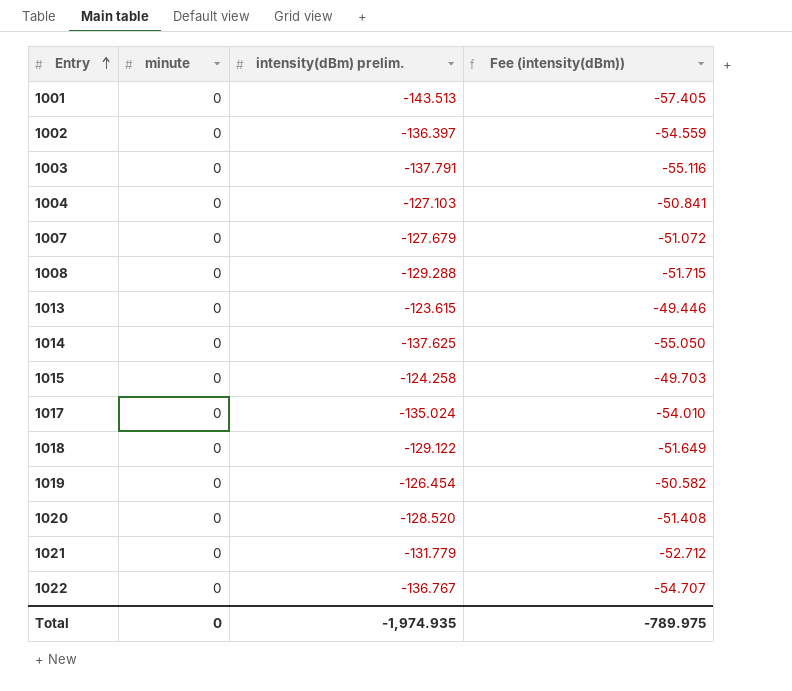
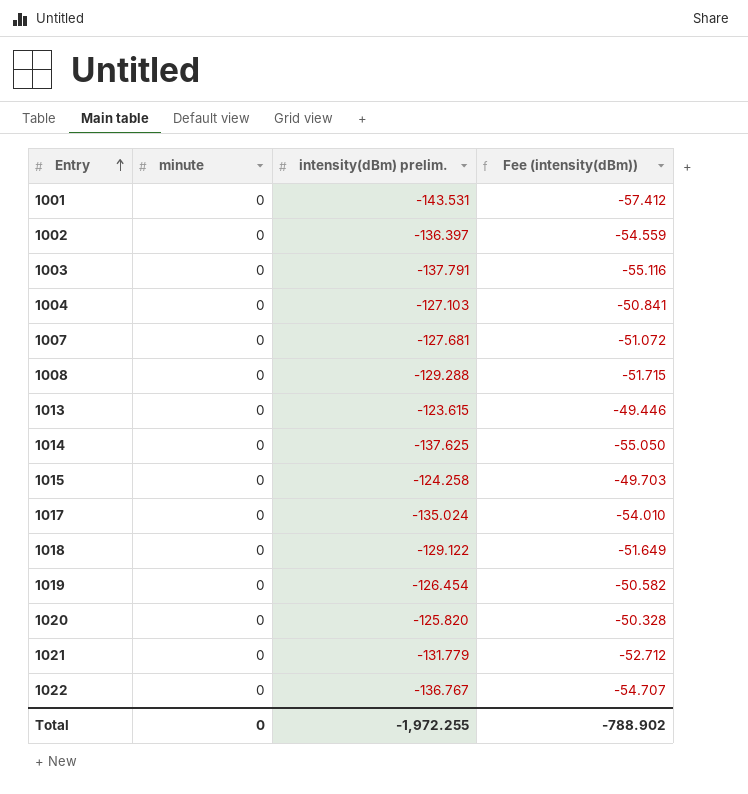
1001 | intensity(dBm) prelim.: -143.513 -> -143.531
1001 | Fee (intensity(dBm)): -57.405 -> -57.412
1007 | intensity(dBm) prelim.: -127.679 -> -127.681
1020 | intensity(dBm) prelim.: -128.520 -> -125.820
1020 | Fee (intensity(dBm)): -51.408 -> -50.328
Total | intensity(dBm) prelim.: -1,974.935 -> -1,972.255
Total | Fee (intensity(dBm)): -789.975 -> -788.902

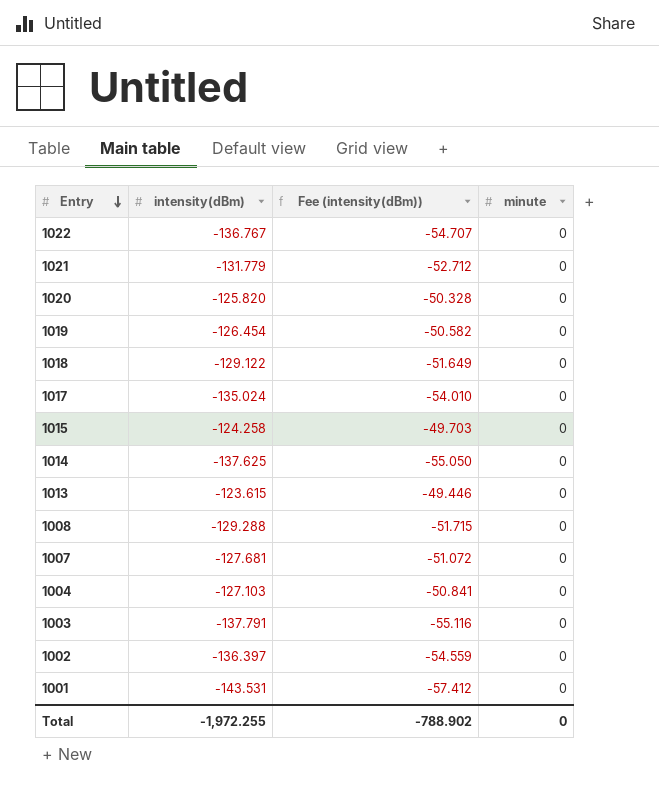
row order: Entry ascending -> Entry descending
column name: intensity(dBm) prelim. -> intensity(dBm)
column minute | position: 2 -> 4

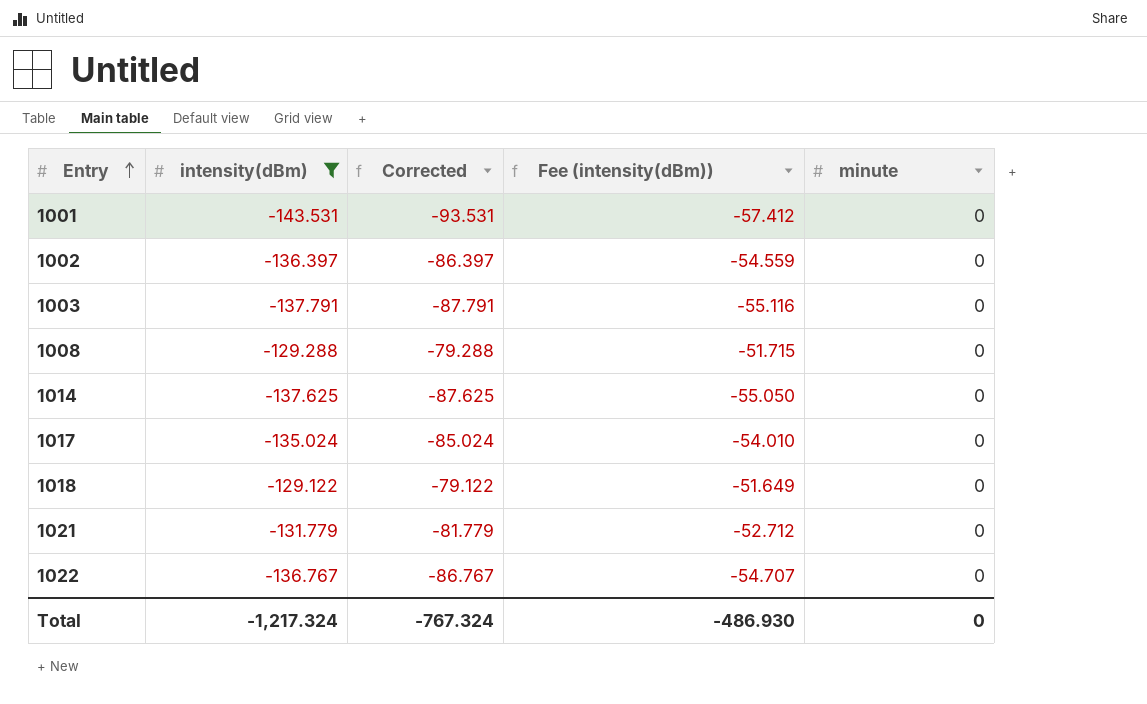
filter: none -> intensity(dBm) <= -129.122
row order: Entry descending -> Entry ascending
column Corrected | formula: none -> [intensity(dBm)] + 50
Total | intensity(dBm): -1,972.255 -> -1,217.324
Total | Fee (intensity(dBm)): -788.902 -> -486.930

